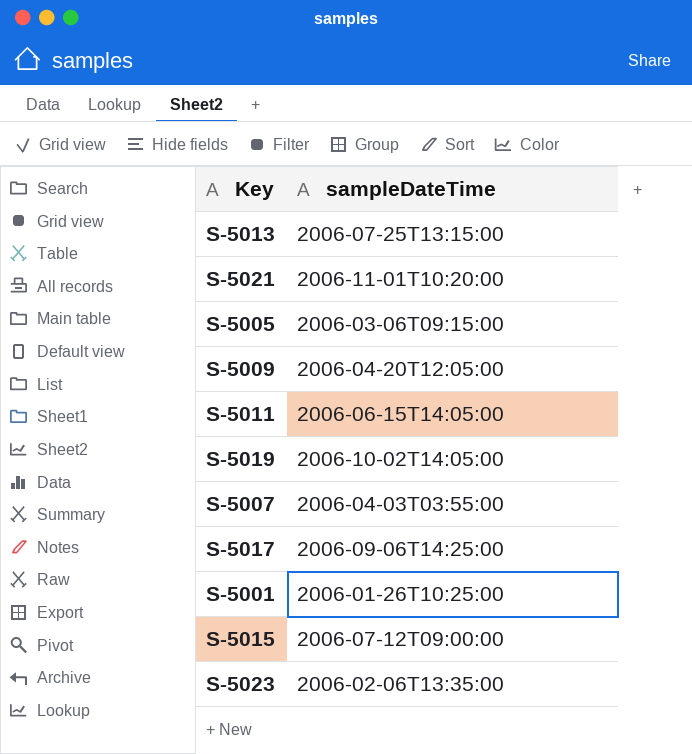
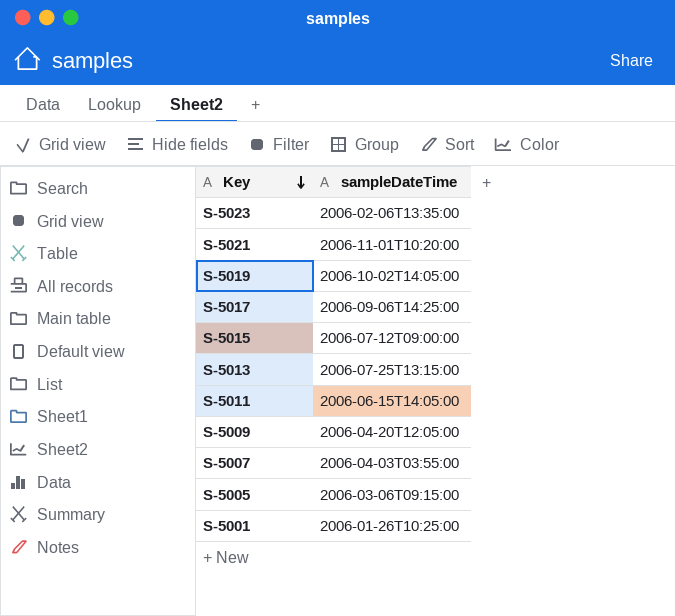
row order: none -> Key descending

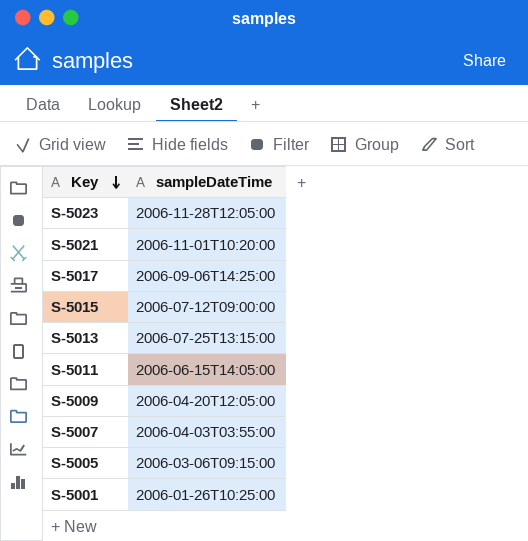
row S-5019: 2006-10-02T14:05:00 -> none
S-5023 | sampleDateTime: 2006-02-06T13:35:00 -> 2006-11-28T12:05:00

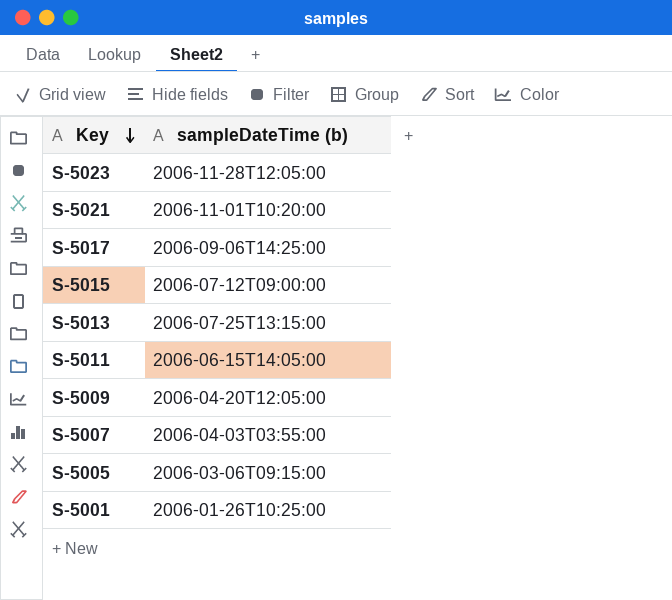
column name: sampleDateTime -> sampleDateTime (b)

